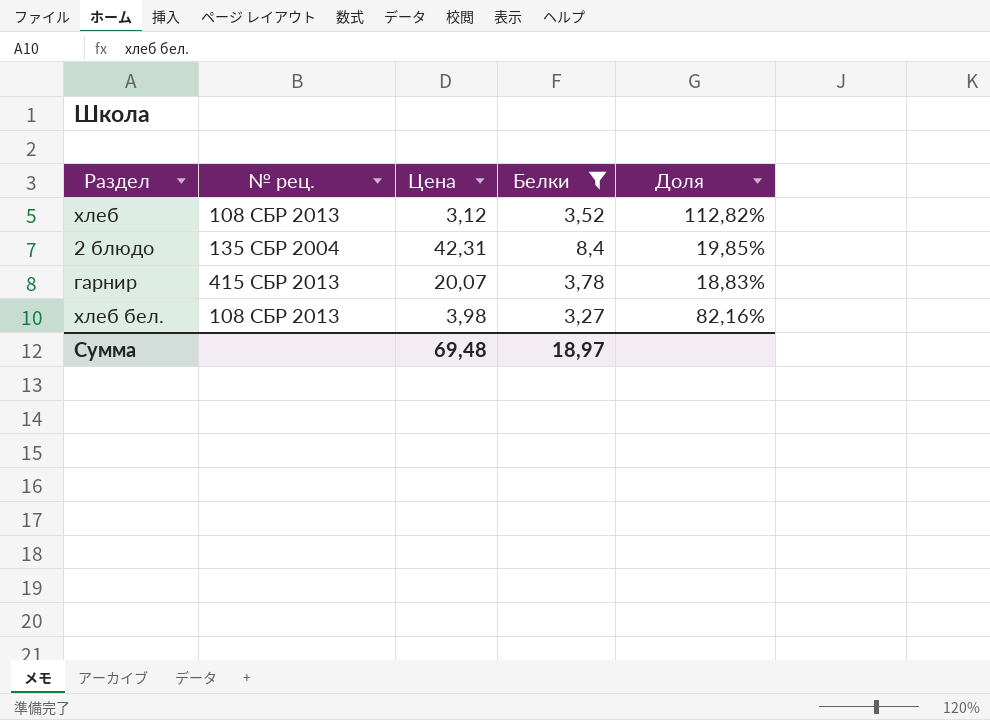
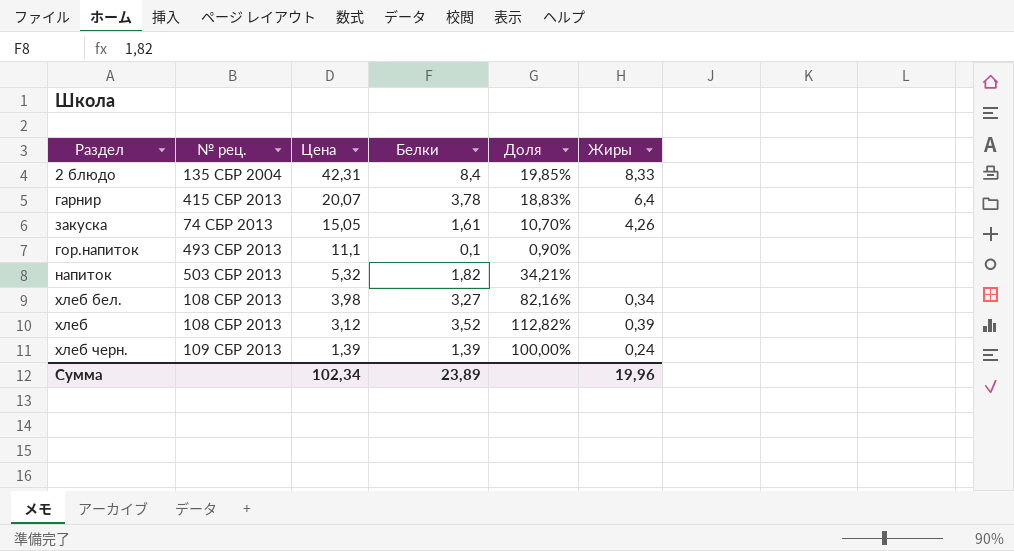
filter: Белки >= 3,27 -> none
row order: none -> Цена descending
column Жиры | position: none -> 6
Сумма | Цена: 69,48 -> 102,34
Сумма | Белки: 18,97 -> 23,89

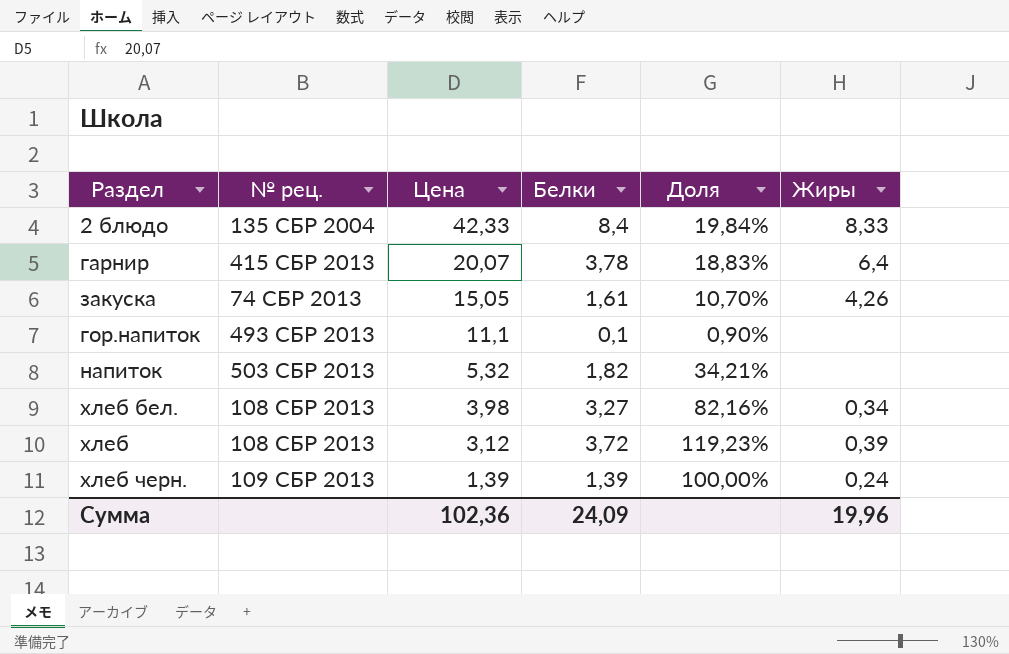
2 блюдо | Цена: 42,31 -> 42,33
2 блюдо | Доля: 19,85% -> 19,84%
хлеб | Белки: 3,52 -> 3,72
хлеб | Доля: 112,82% -> 119,23%
Сумма | Цена: 102,34 -> 102,36
Сумма | Белки: 23,89 -> 24,09

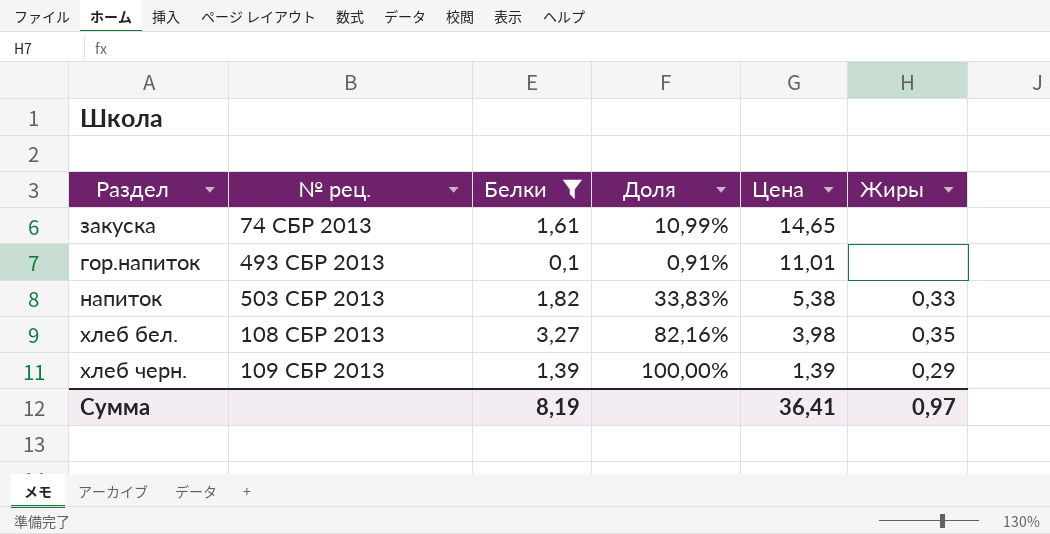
filter: none -> Белки <= 3,27
column Цена | position: 3 -> 5
закуска | Доля: 10,70% -> 10,99%
закуска | Цена: 15,05 -> 14,65
закуска | Жиры: 4,26 -> none
гор.напиток | Доля: 0,90% -> 0,91%
гор.напиток | Цена: 11,1 -> 11,01
напиток | Доля: 34,21% -> 33,83%
напиток | Цена: 5,32 -> 5,38
напиток | Жиры: none -> 0,33
хлеб бел. | Жиры: 0,34 -> 0,35
хлеб черн. | Жиры: 0,24 -> 0,29
Сумма | Белки: 24,09 -> 8,19
Сумма | Цена: 102,36 -> 36,41
Сумма | Жиры: 19,96 -> 0,97

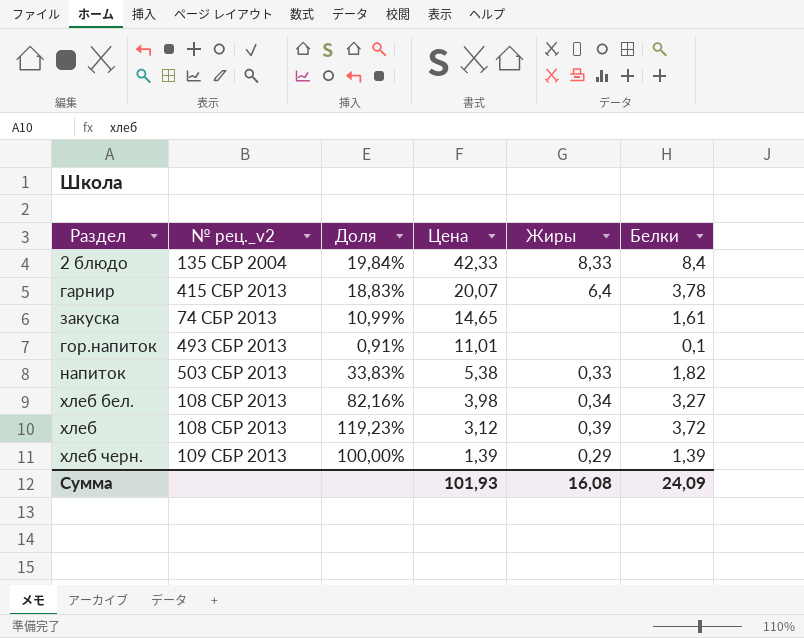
filter: Белки <= 3,27 -> none
column name: № рец. -> № рец._v2
column Белки | position: 3 -> 6
хлеб бел. | Жиры: 0,35 -> 0,34
Сумма | Цена: 36,41 -> 101,93
Сумма | Жиры: 0,97 -> 16,08
Сумма | Белки: 8,19 -> 24,09

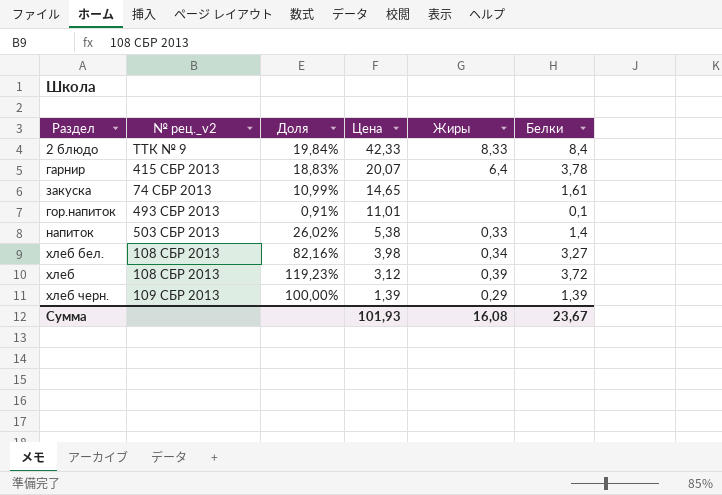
2 блюдо | № рец._v2: 135 СБР 2004 -> ТТК № 9
напиток | Доля: 33,83% -> 26,02%
напиток | Белки: 1,82 -> 1,4
Сумма | Белки: 24,09 -> 23,67

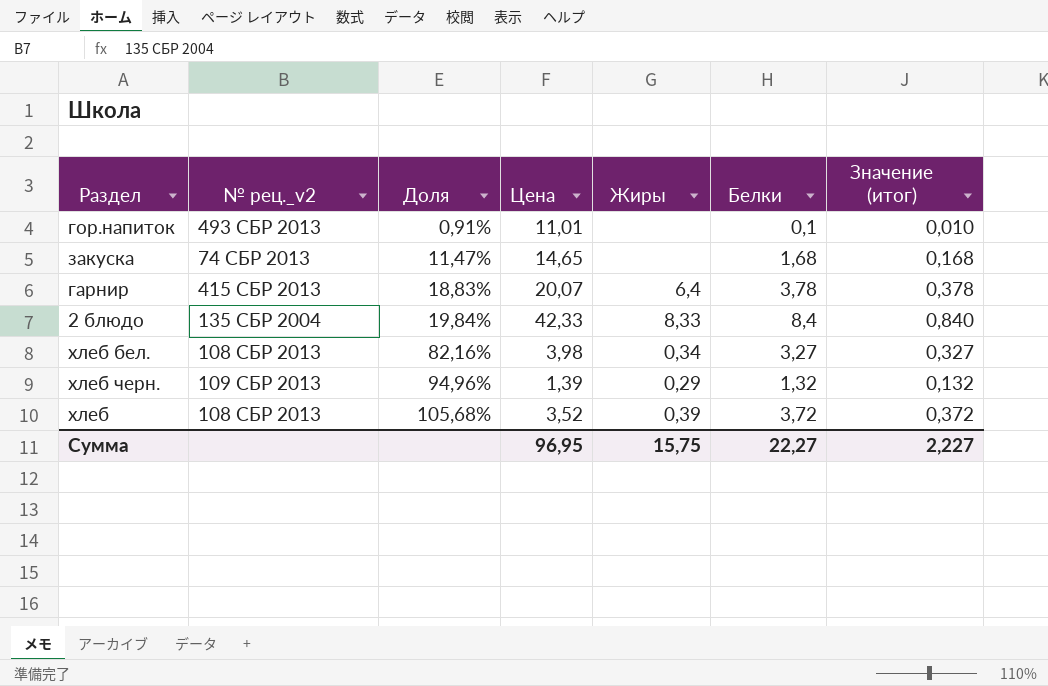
row order: Цена descending -> Доля ascending
column Значение (итог) | formula: none -> [Белки] * 0,1
row напиток: 503 СБР 2013 | 26,02% | 5,38 | 0,33 | 1,4 -> none
закуска | Доля: 10,99% -> 11,47%
закуска | Белки: 1,61 -> 1,68
2 блюдо | № рец._v2: ТТК № 9 -> 135 СБР 2004
хлеб черн. | Доля: 100,00% -> 94,96%
хлеб черн. | Белки: 1,39 -> 1,32
хлеб | Доля: 119,23% -> 105,68%
хлеб | Цена: 3,12 -> 3,52
Сумма | Цена: 101,93 -> 96,95
Сумма | Жиры: 16,08 -> 15,75
Сумма | Белки: 23,67 -> 22,27

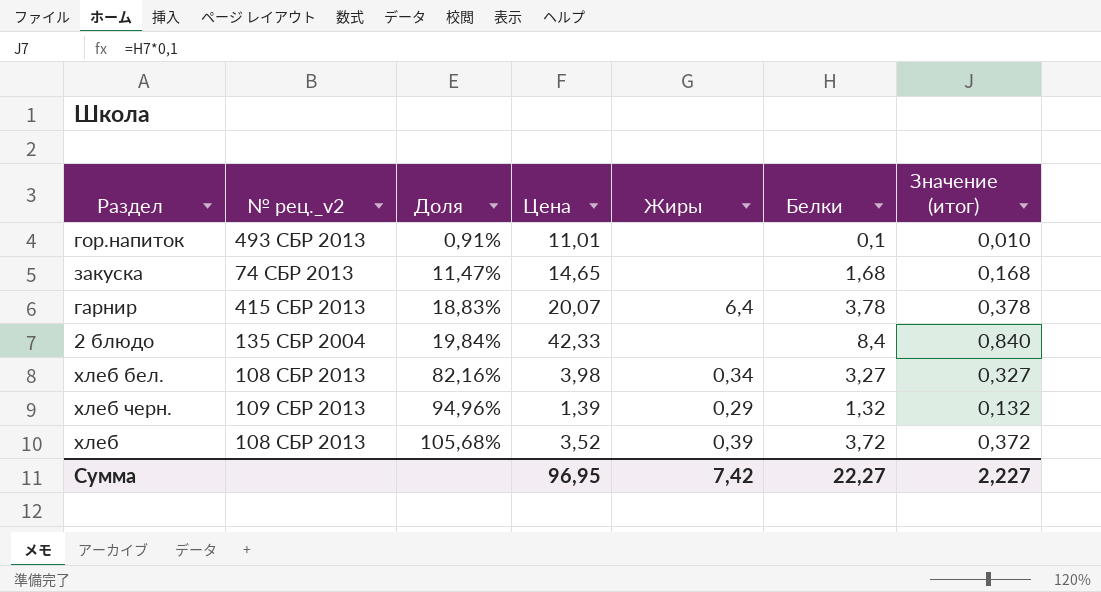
2 блюдо | Жиры: 8,33 -> none
Сумма | Жиры: 15,75 -> 7,42

